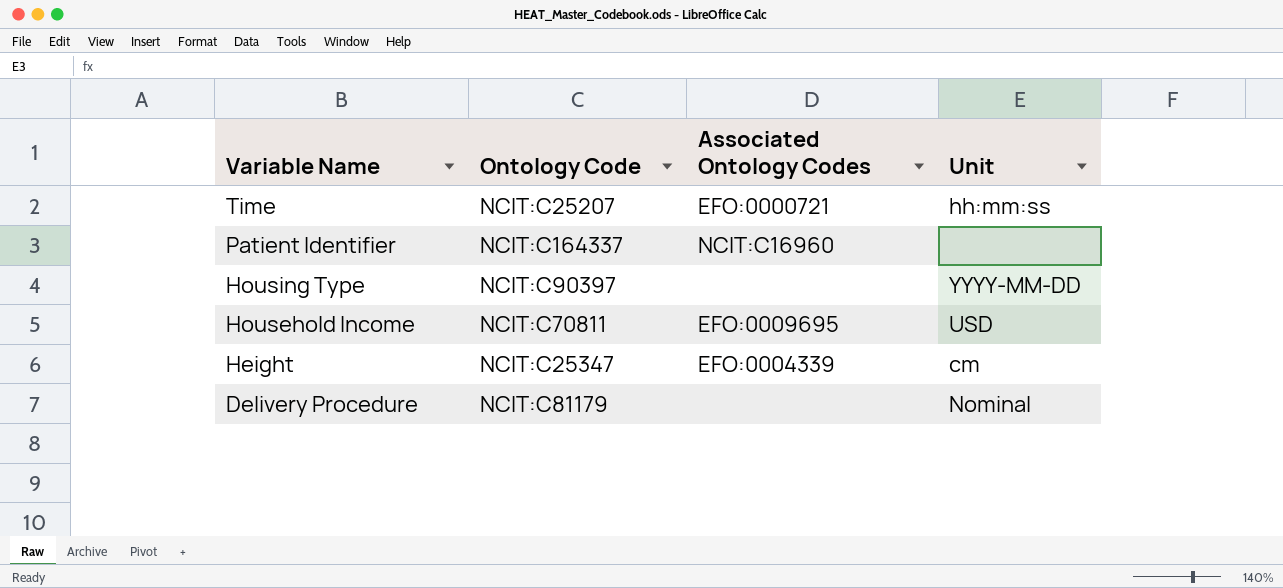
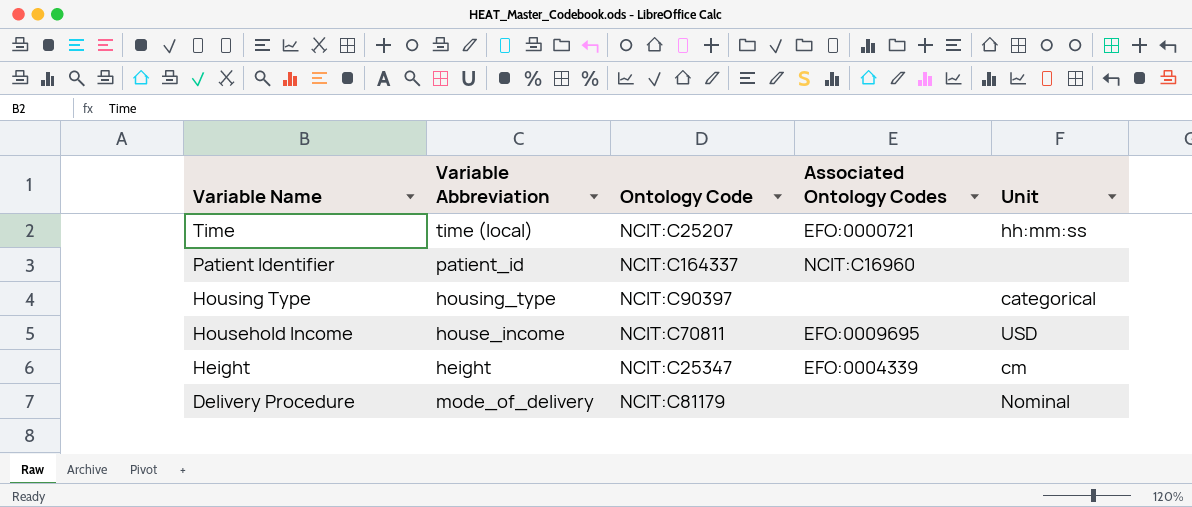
column Variable Abbreviation | position: none -> 2
Housing Type | Unit: YYYY-MM-DD -> categorical

